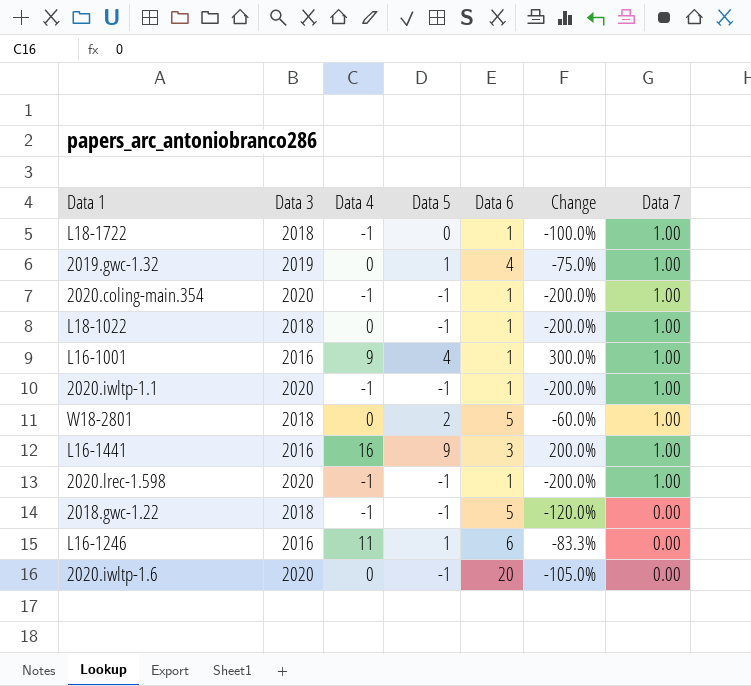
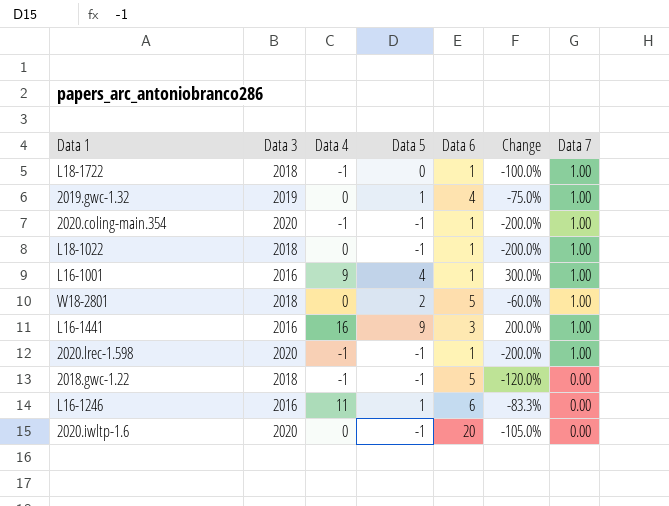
row 2020.iwltp-1.1: 2020 | -1 | -1 | 1 | -200.0% | 1.00 -> none

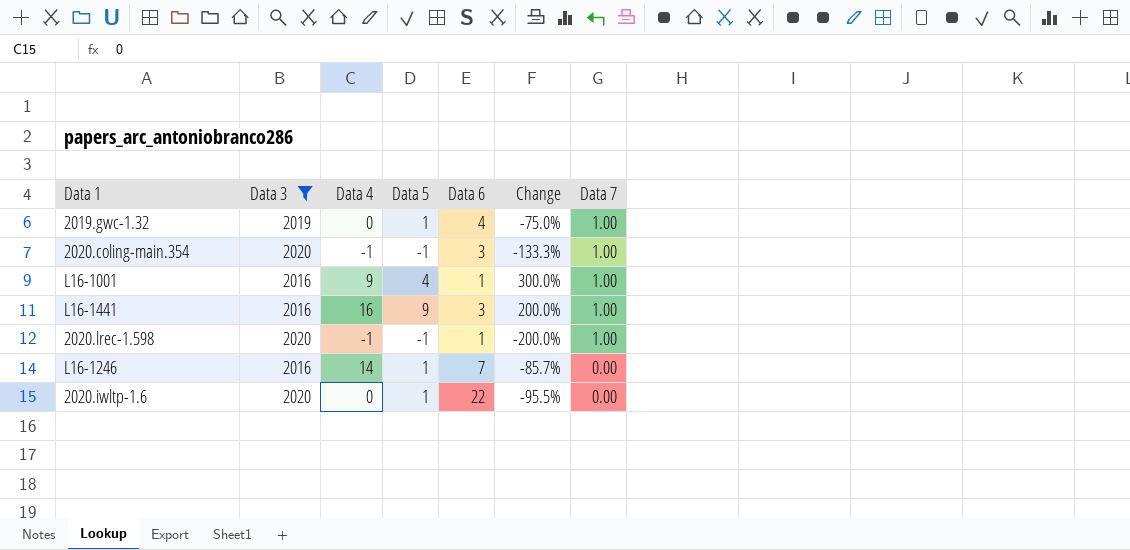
filter: none -> Data 3 != 2018
2020.coling-main.354 | Data 6: 1 -> 3
2020.coling-main.354 | Change: -200.0% -> -133.3%
L16-1246 | Data 4: 11 -> 14
L16-1246 | Data 6: 6 -> 7
L16-1246 | Change: -83.3% -> -85.7%
2020.iwltp-1.6 | Data 5: -1 -> 1
2020.iwltp-1.6 | Data 6: 20 -> 22
2020.iwltp-1.6 | Change: -105.0% -> -95.5%

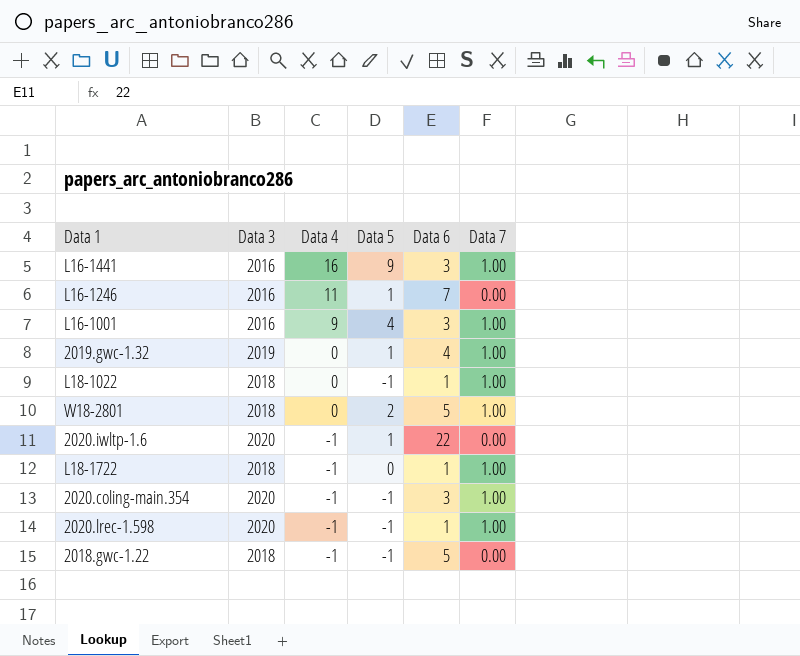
filter: Data 3 != 2018 -> none
row order: Data 7 descending -> Data 4 descending
column Change | formula: ([Data 5] - [Data 6]) / [Data 6] -> none
L16-1246 | Data 4: 14 -> 11
L16-1001 | Data 6: 1 -> 3
2020.iwltp-1.6 | Data 4: 0 -> -1

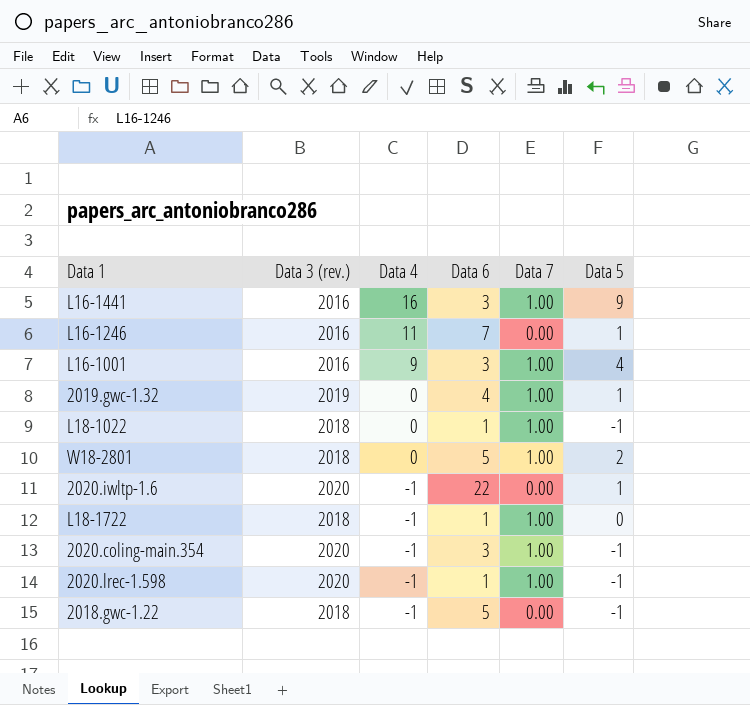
column name: Data 3 -> Data 3 (rev.)
column Data 5 | position: 4 -> 6

